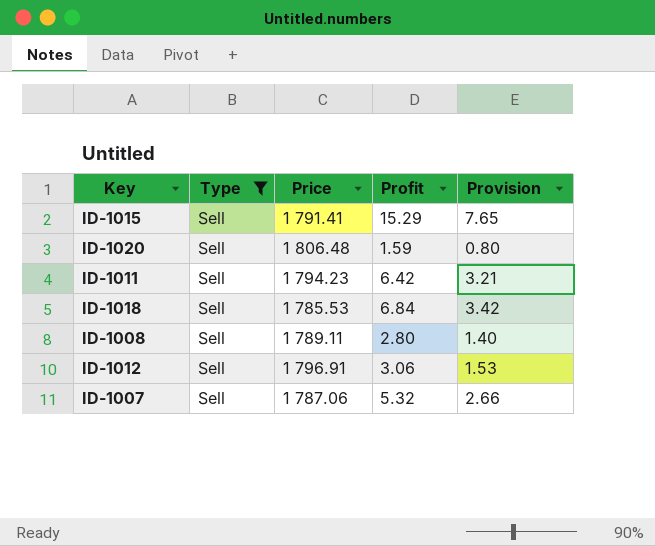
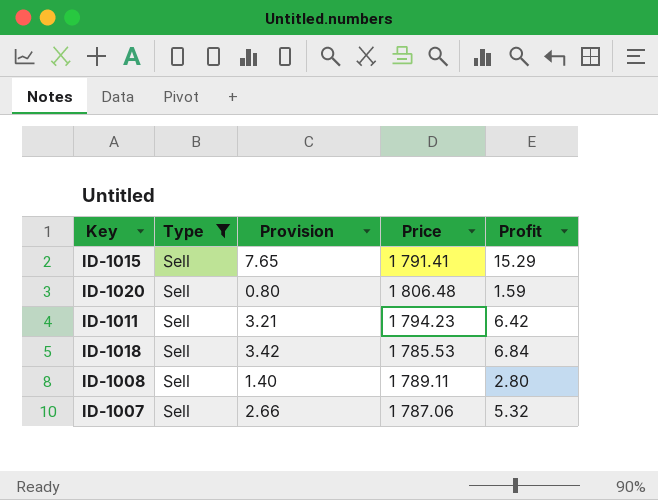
column Provision | position: 5 -> 3
row ID-1012: Sell | 1 796.91 | 3.06 | 1.53 -> none

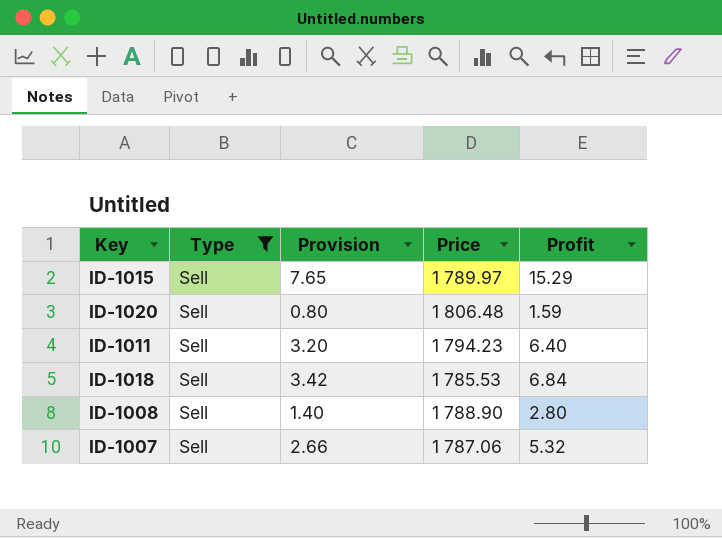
ID-1015 | Price: 1 791.41 -> 1 789.97
ID-1011 | Provision: 3.21 -> 3.20
ID-1011 | Profit: 6.42 -> 6.40
ID-1008 | Price: 1 789.11 -> 1 788.90

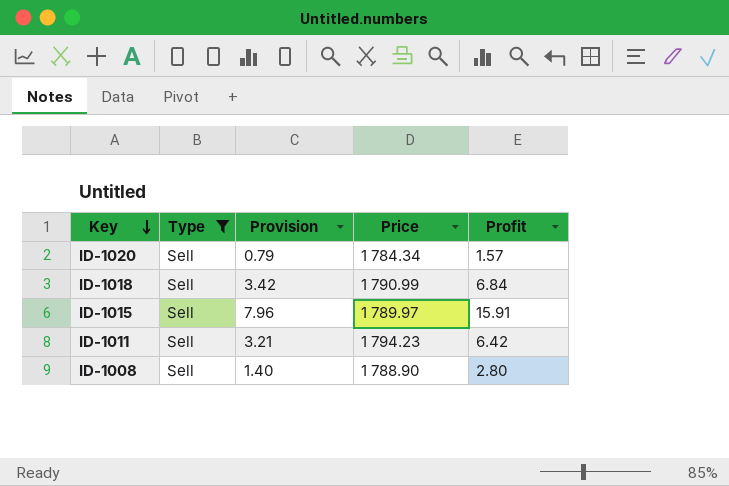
row order: none -> Key descending
row ID-1007: Sell | 2.66 | 1 787.06 | 5.32 -> none
ID-1020 | Provision: 0.80 -> 0.79
ID-1020 | Price: 1 806.48 -> 1 784.34
ID-1020 | Profit: 1.59 -> 1.57
ID-1018 | Price: 1 785.53 -> 1 790.99
ID-1015 | Provision: 7.65 -> 7.96
ID-1015 | Profit: 15.29 -> 15.91
ID-1011 | Provision: 3.20 -> 3.21
ID-1011 | Profit: 6.40 -> 6.42

